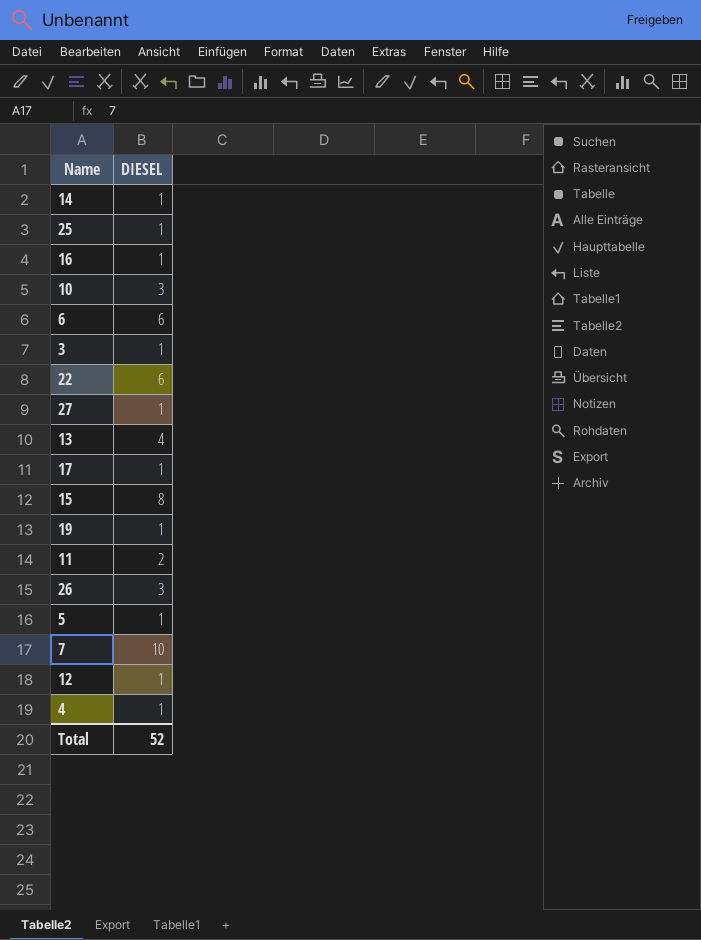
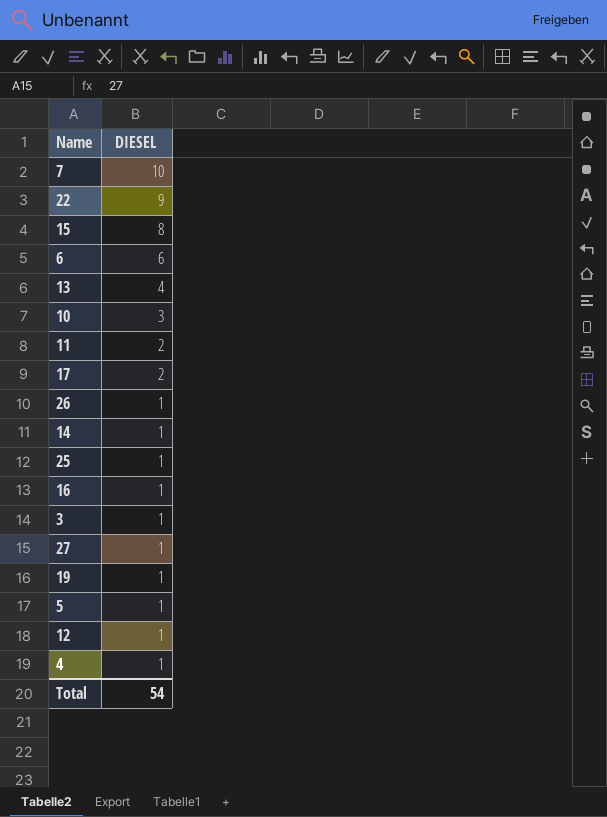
row order: none -> DIESEL descending
22 | DIESEL: 6 -> 9
17 | DIESEL: 1 -> 2
26 | DIESEL: 3 -> 1
Total | DIESEL: 52 -> 54

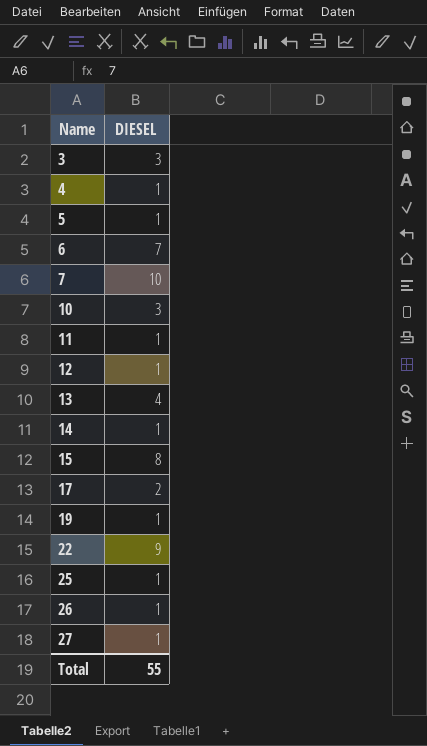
row order: DIESEL descending -> Name ascending
row 16: 1 -> none
3 | DIESEL: 1 -> 3
6 | DIESEL: 6 -> 7
11 | DIESEL: 2 -> 1
Total | DIESEL: 54 -> 55

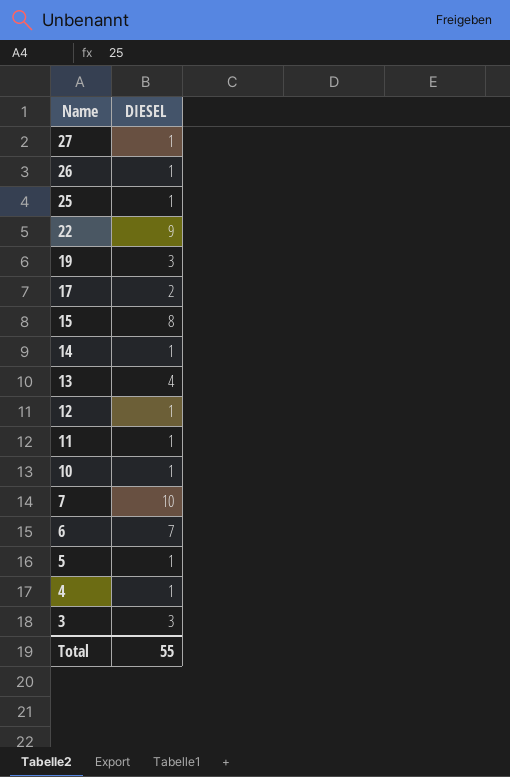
row order: Name ascending -> Name descending
19 | DIESEL: 1 -> 3
10 | DIESEL: 3 -> 1

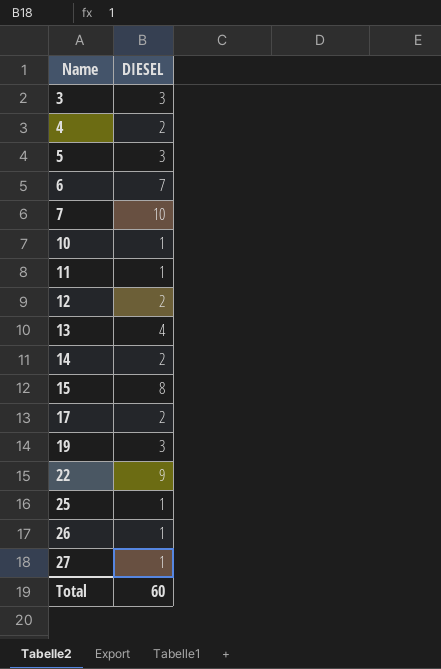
row order: Name descending -> Name ascending
4 | DIESEL: 1 -> 2
5 | DIESEL: 1 -> 3
12 | DIESEL: 1 -> 2
14 | DIESEL: 1 -> 2
Total | DIESEL: 55 -> 60

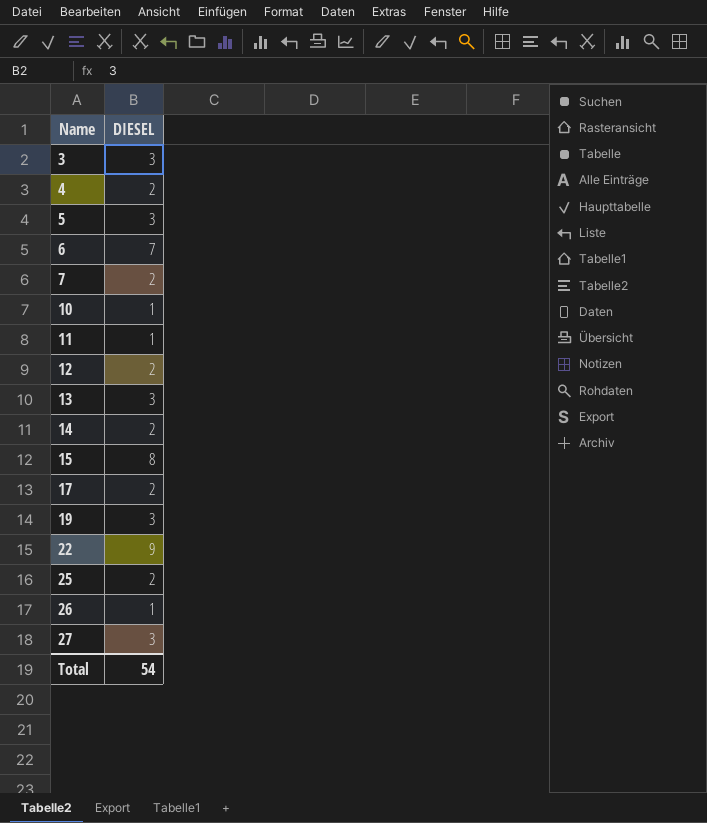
7 | DIESEL: 10 -> 2
13 | DIESEL: 4 -> 3
25 | DIESEL: 1 -> 2
27 | DIESEL: 1 -> 3
Total | DIESEL: 60 -> 54

